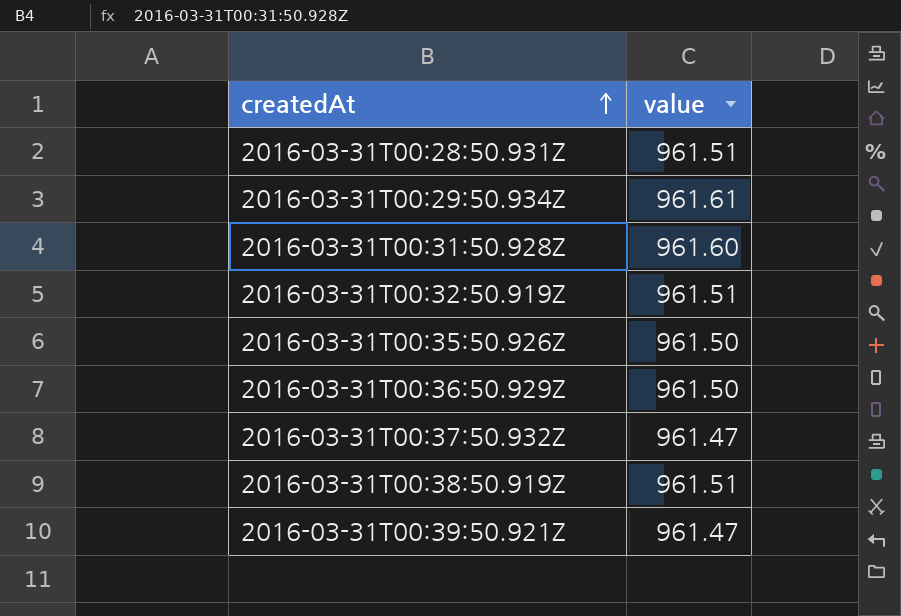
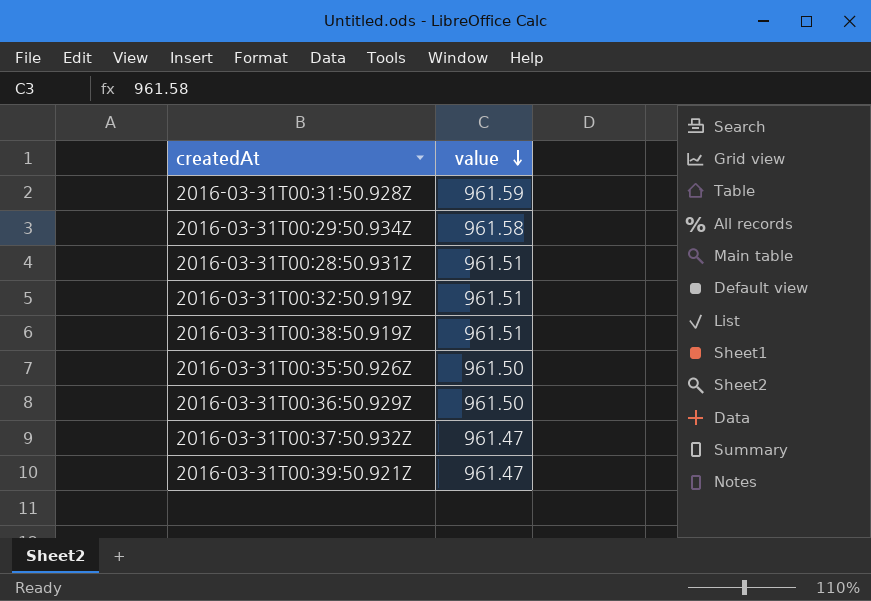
row order: createdAt ascending -> value descending
2016-03-31T00:31:50.928Z | value: 961.60 -> 961.59
2016-03-31T00:29:50.934Z | value: 961.61 -> 961.58

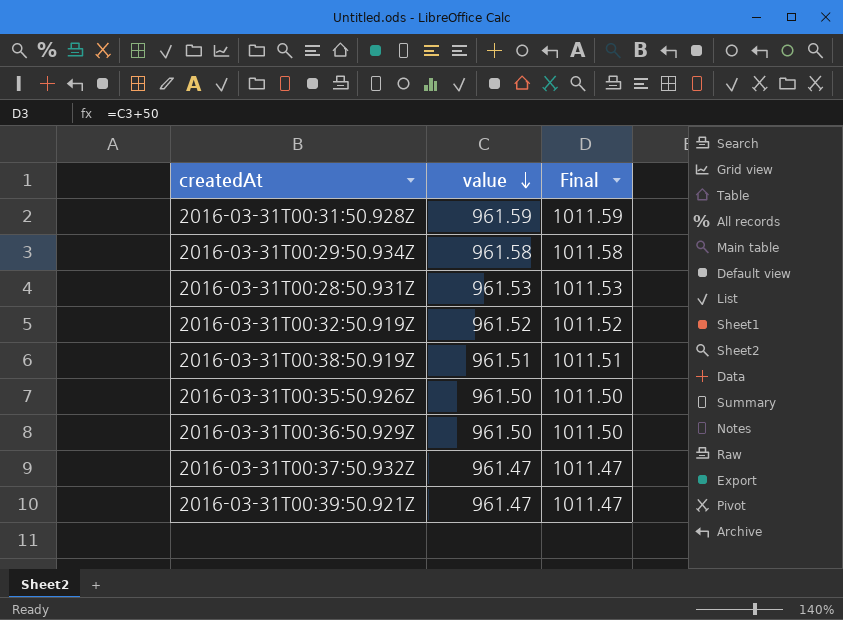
column Final | formula: none -> [value] + 50
2016-03-31T00:28:50.931Z | value: 961.51 -> 961.53
2016-03-31T00:32:50.919Z | value: 961.51 -> 961.52

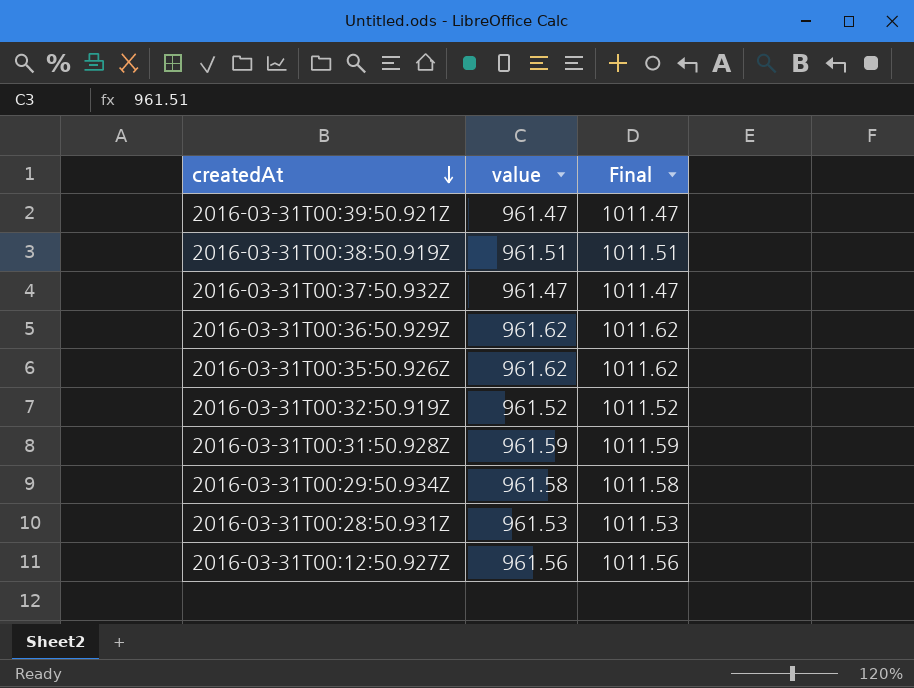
row order: value descending -> createdAt descending
2016-03-31T00:36:50.929Z | value: 961.50 -> 961.62
2016-03-31T00:36:50.929Z | Final: 1011.50 -> 1011.62
2016-03-31T00:35:50.926Z | value: 961.50 -> 961.62
2016-03-31T00:35:50.926Z | Final: 1011.50 -> 1011.62
row 2016-03-31T00:12:50.927Z: none -> 961.56 | 1011.56

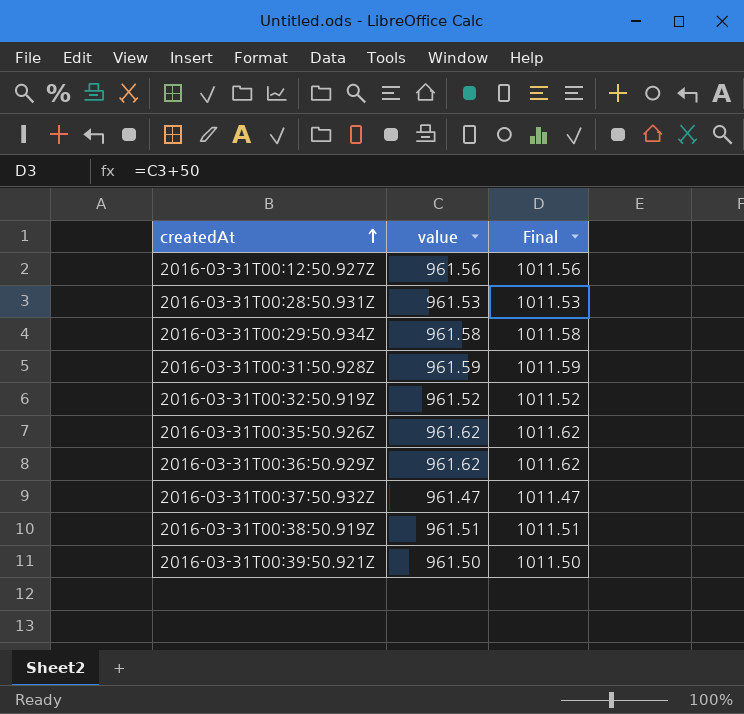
row order: createdAt descending -> createdAt ascending
2016-03-31T00:39:50.921Z | value: 961.47 -> 961.50
2016-03-31T00:39:50.921Z | Final: 1011.47 -> 1011.50

